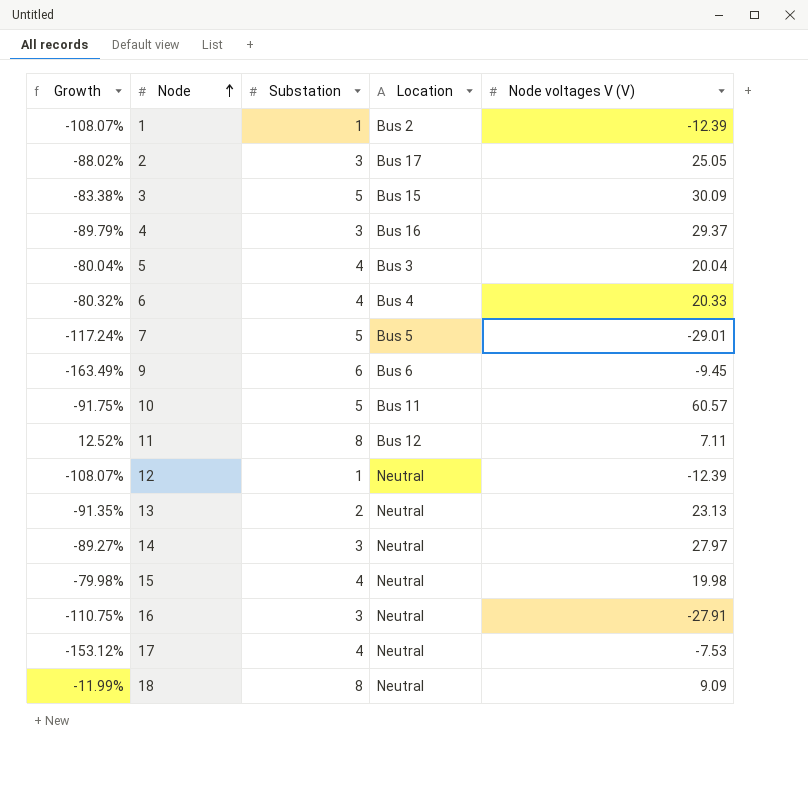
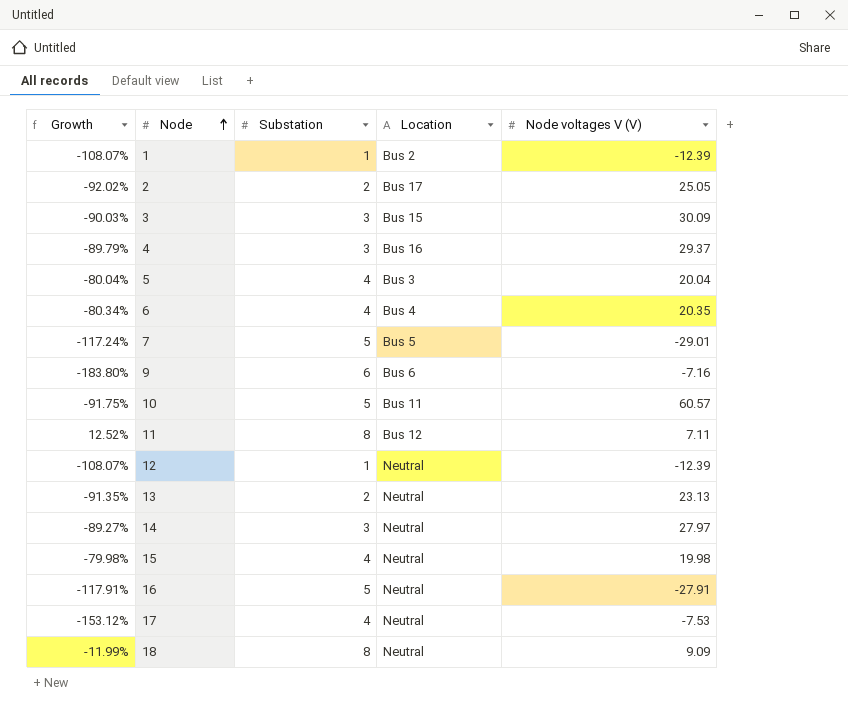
2 | Growth: -88.02% -> -92.02%
2 | Substation: 3 -> 2
3 | Growth: -83.38% -> -90.03%
3 | Substation: 5 -> 3
6 | Growth: -80.32% -> -80.34%
6 | Node voltages V (V): 20.33 -> 20.35
9 | Growth: -163.49% -> -183.80%
9 | Node voltages V (V): -9.45 -> -7.16
16 | Growth: -110.75% -> -117.91%
16 | Substation: 3 -> 5

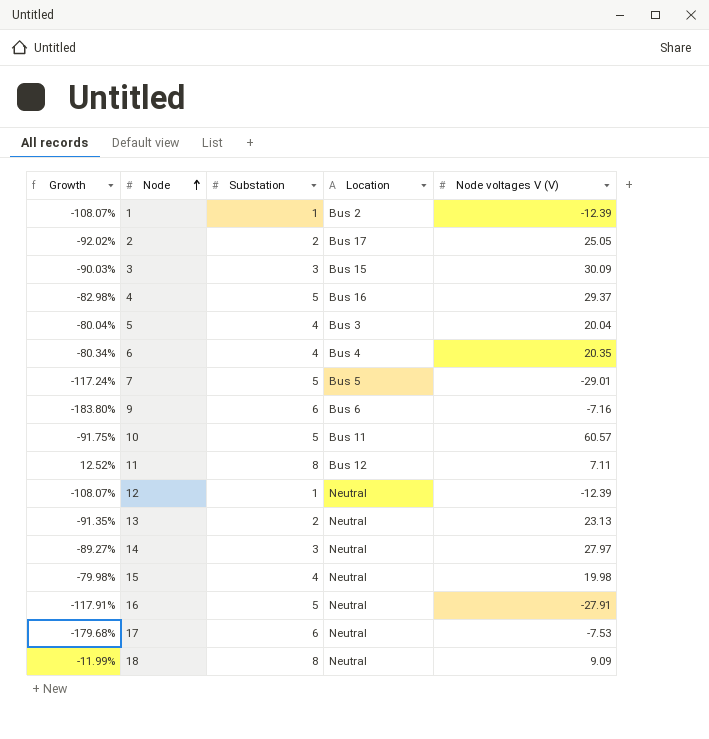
4 | Growth: -89.79% -> -82.98%
4 | Substation: 3 -> 5
17 | Growth: -153.12% -> -179.68%
17 | Substation: 4 -> 6

